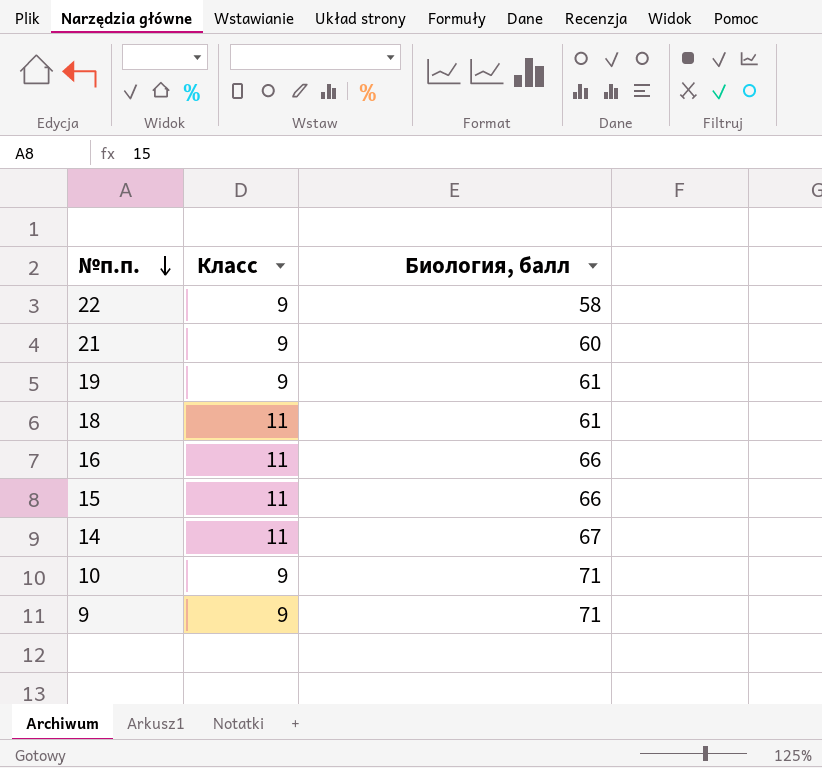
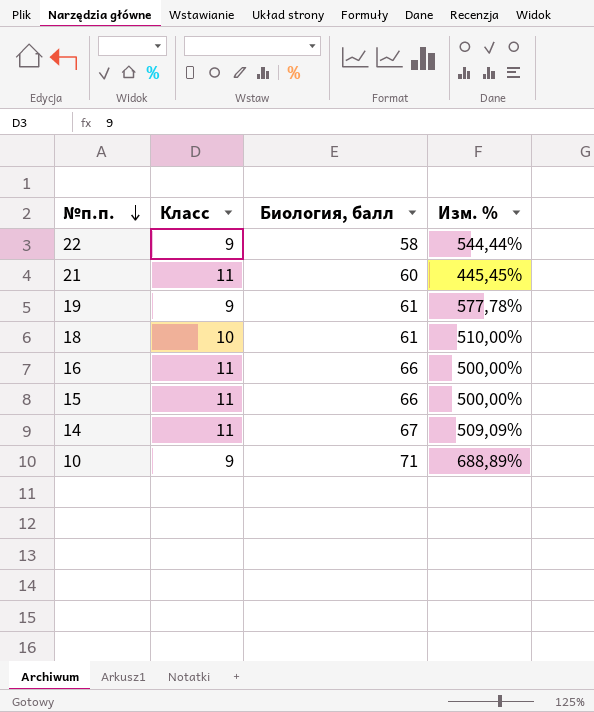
column Изм. % | formula: none -> ([Биология, балл] - [Класс]) / [Класс]
row 9: 9 | 71 -> none
21 | Класс: 9 -> 11
18 | Класс: 11 -> 10

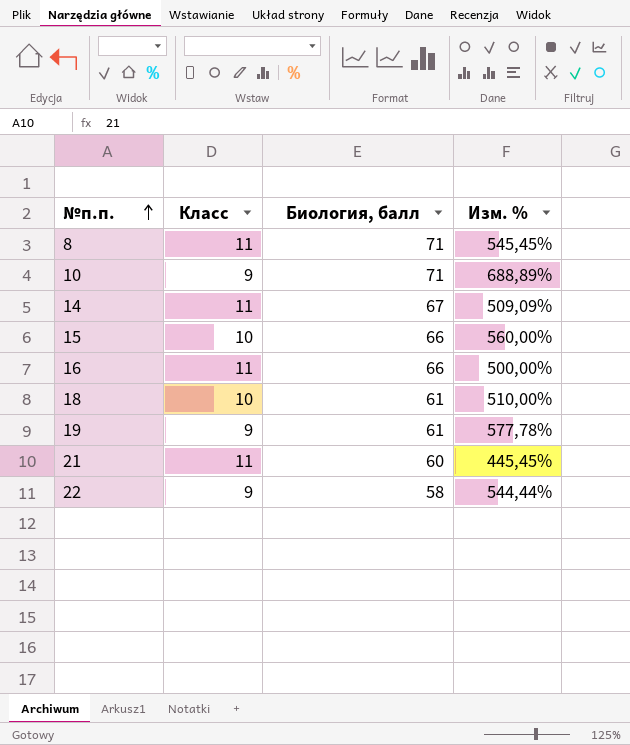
row order: №п.п. descending -> №п.п. ascending
row 8: none -> 11 | 71 | 545,45%
15 | Класс: 11 -> 10
15 | Изм. %: 500,00% -> 560,00%

